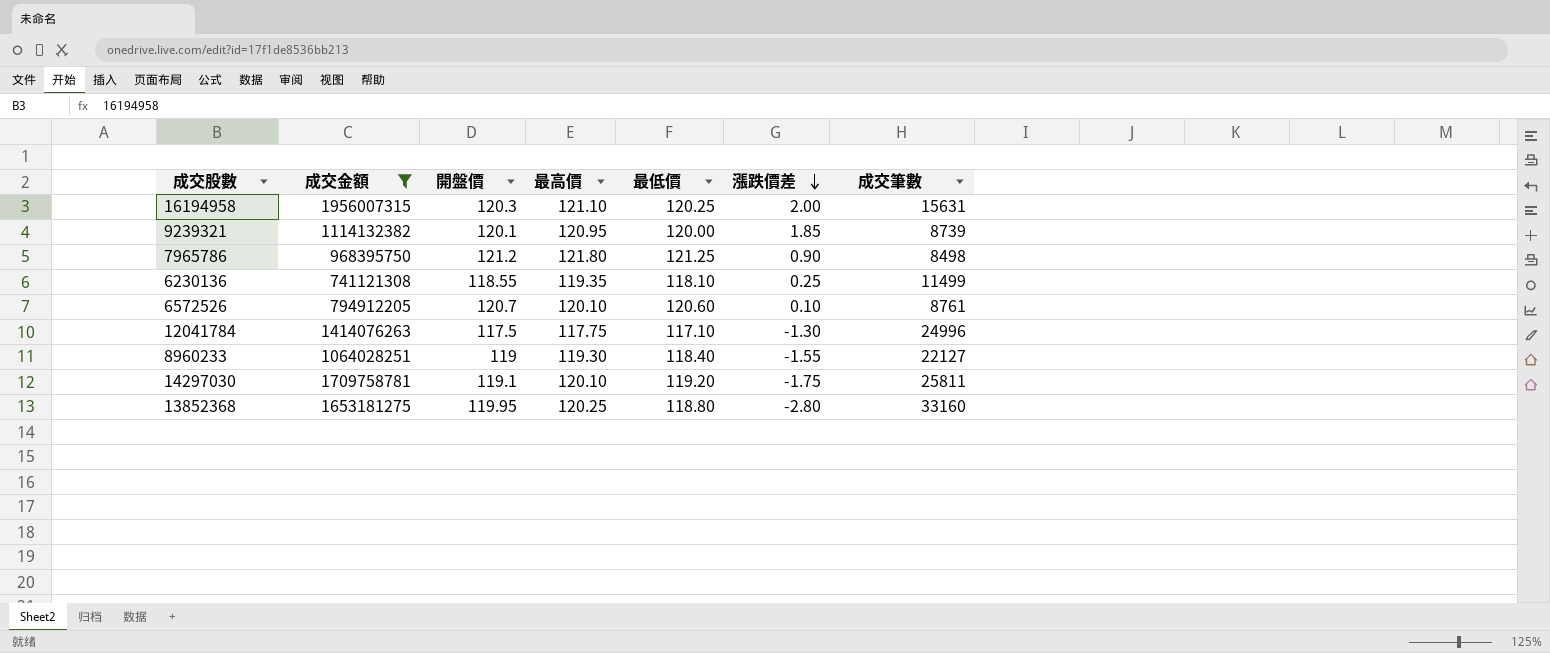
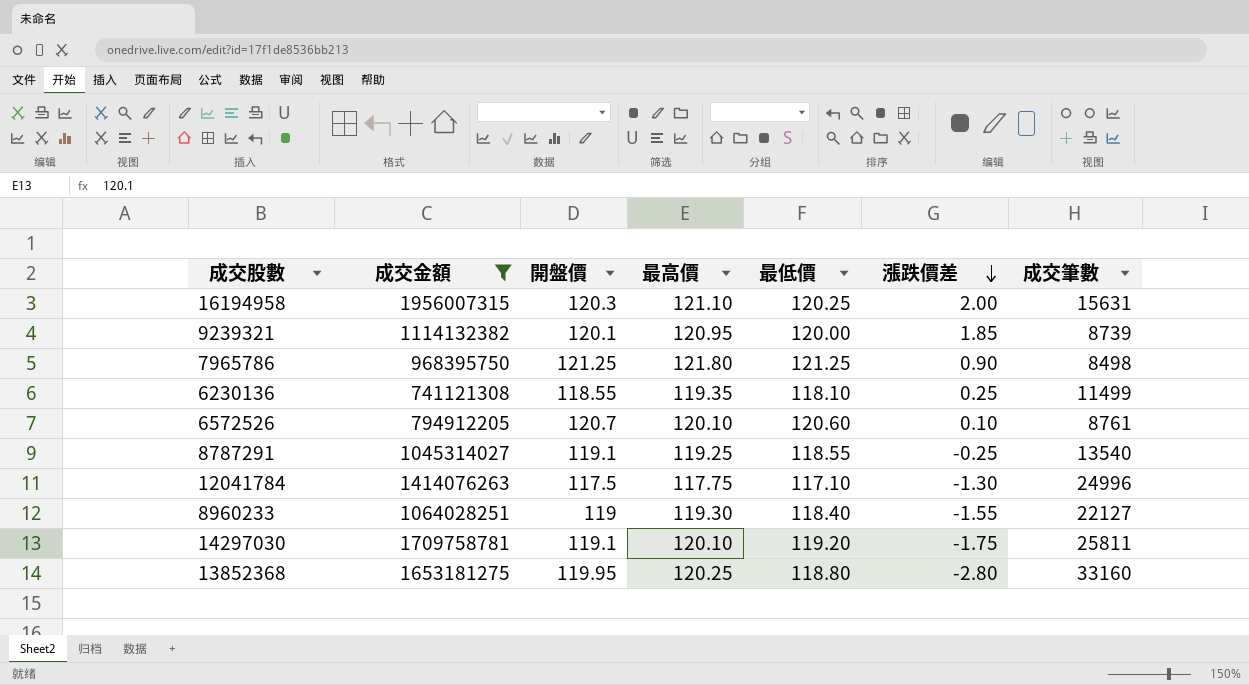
7965786 | 開盤價: 121.2 -> 121.25
row 8787291: none -> 1045314027 | 119.1 | 119.25 | 118.55 | -0.25 | 13540

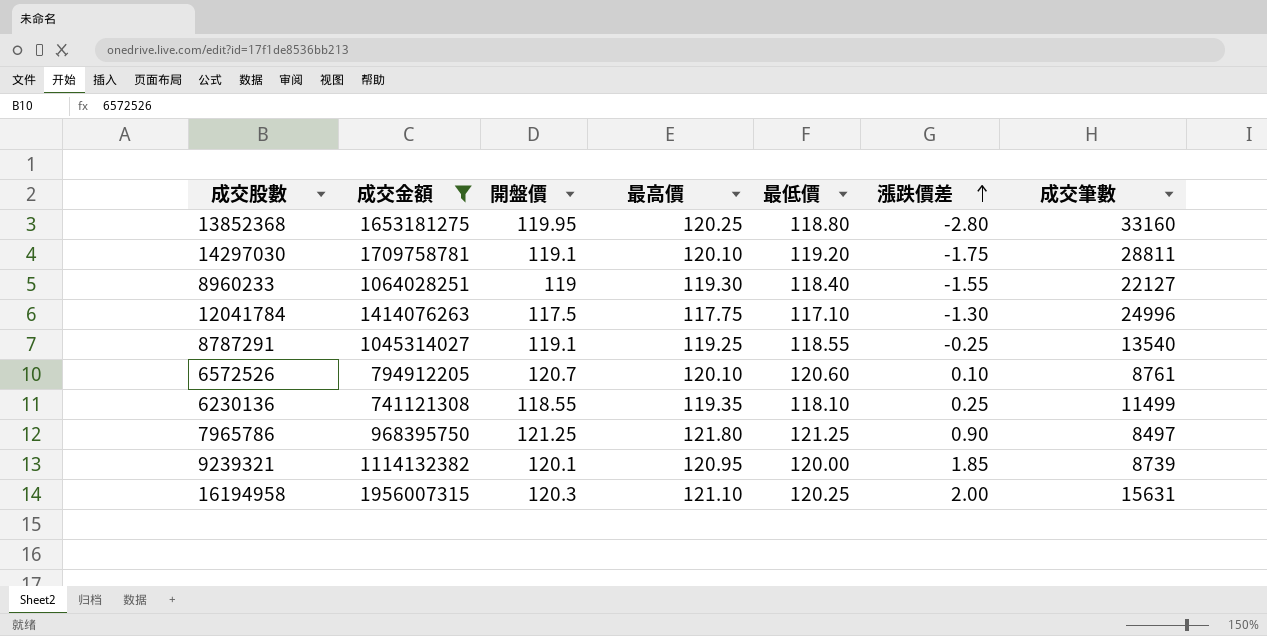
row order: 漲跌價差 descending -> 漲跌價差 ascending
14297030 | 成交筆數: 25811 -> 28811
7965786 | 成交筆數: 8498 -> 8497

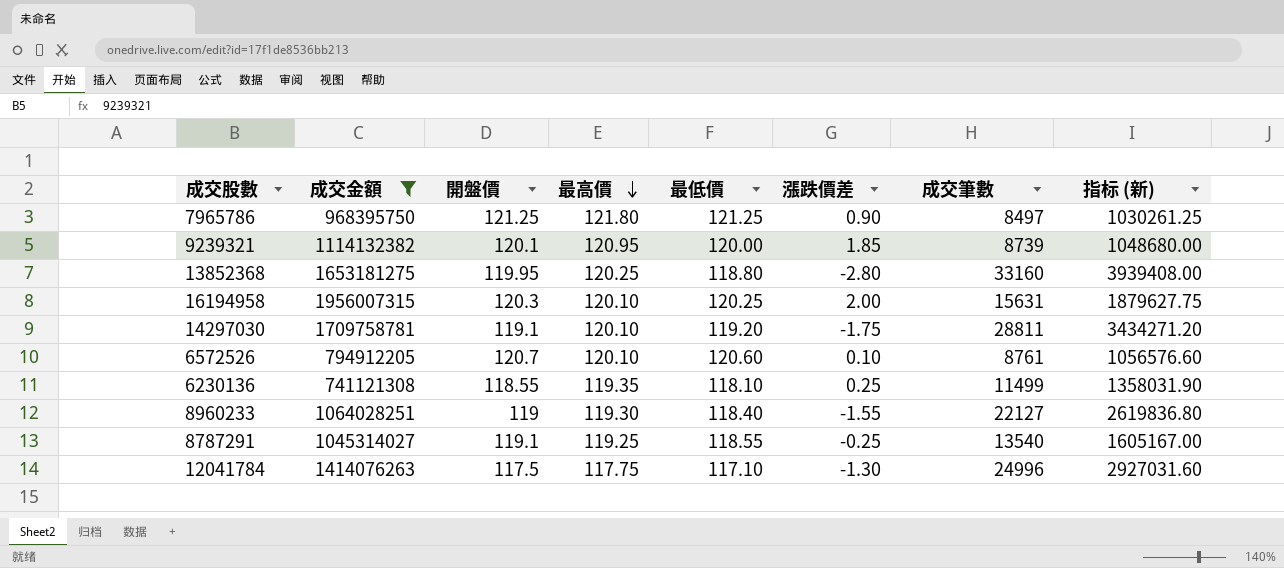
row order: 漲跌價差 ascending -> 最高價 descending
column 指标 (新) | formula: none -> [最低價] * [成交筆數]
16194958 | 最高價: 121.10 -> 120.10

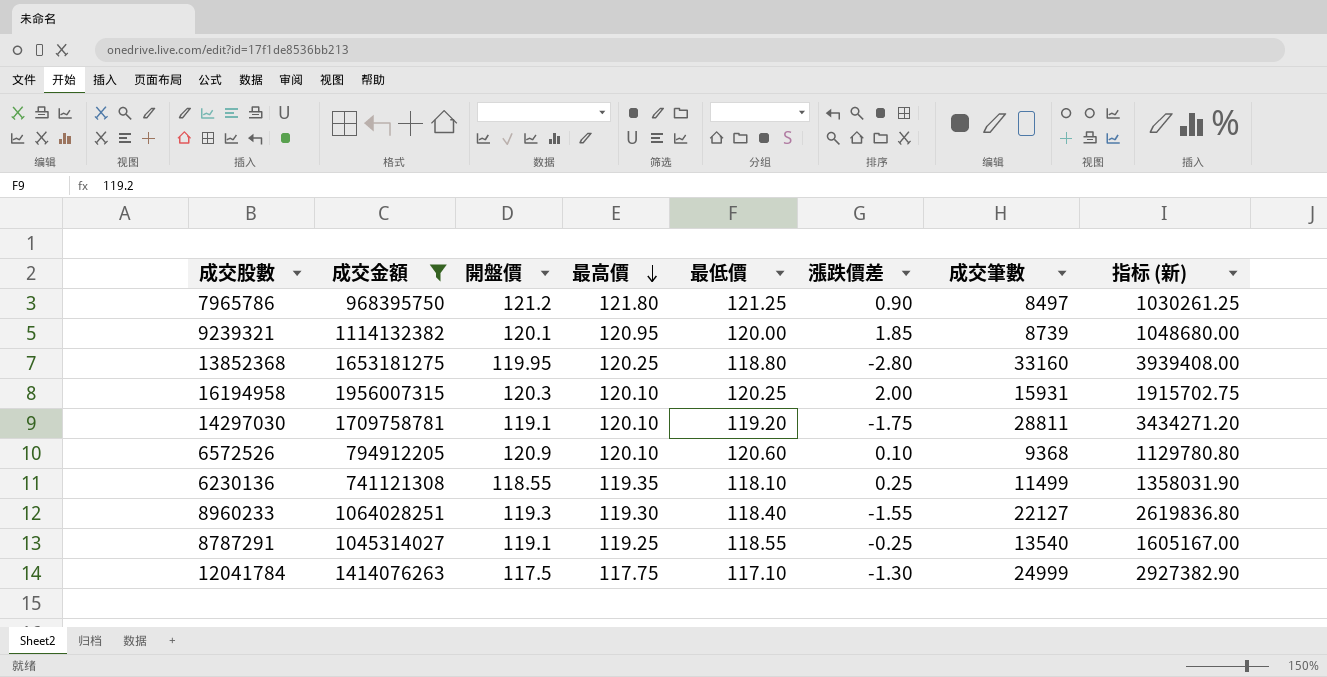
7965786 | 開盤價: 121.25 -> 121.2
16194958 | 成交筆數: 15631 -> 15931
16194958 | 指标 (新): 1879627.75 -> 1915702.75
6572526 | 開盤價: 120.7 -> 120.9
6572526 | 成交筆數: 8761 -> 9368
6572526 | 指标 (新): 1056576.60 -> 1129780.80
8960233 | 開盤價: 119 -> 119.3
12041784 | 成交筆數: 24996 -> 24999
12041784 | 指标 (新): 2927031.60 -> 2927382.90

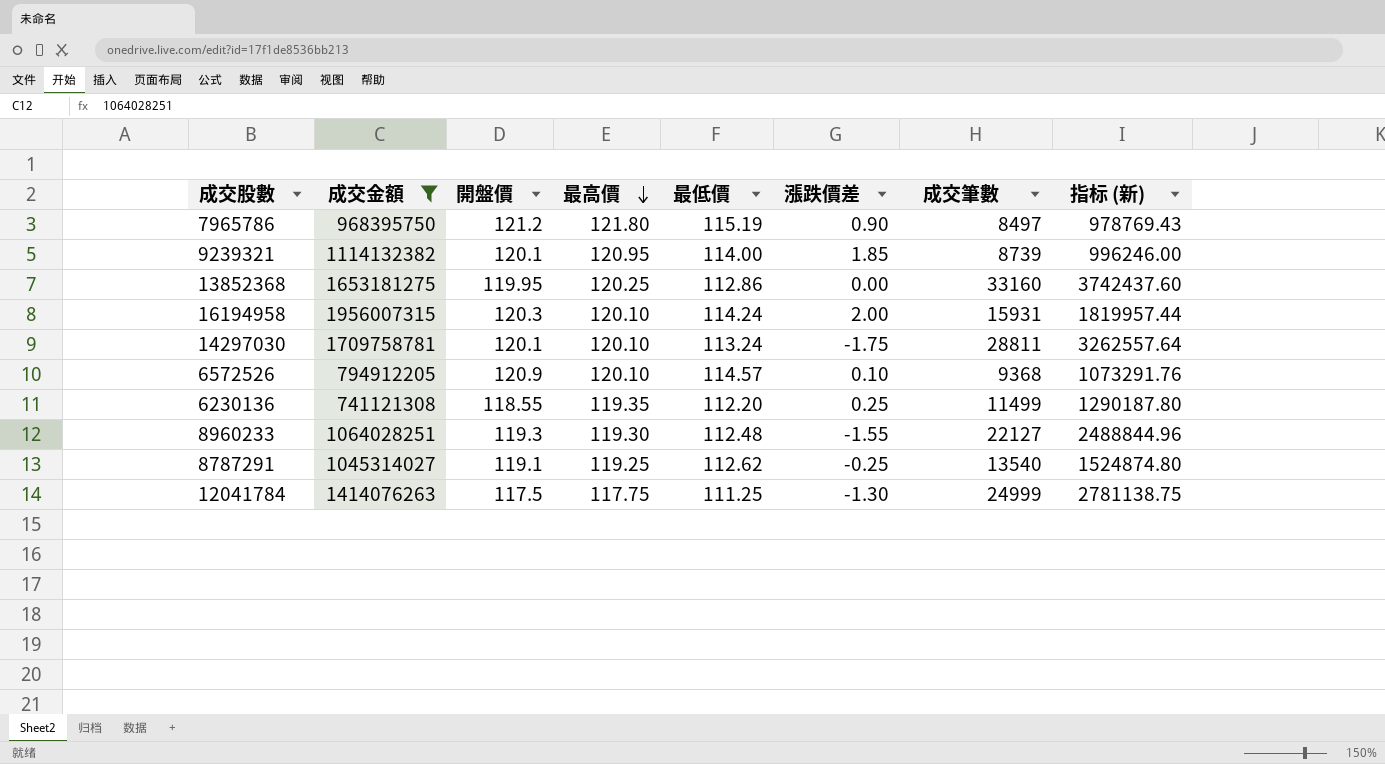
7965786 | 最低價: 121.25 -> 115.19
7965786 | 指标 (新): 1030261.25 -> 978769.43
9239321 | 最低價: 120.00 -> 114.00
9239321 | 指标 (新): 1048680.00 -> 996246.00
13852368 | 最低價: 118.80 -> 112.86
13852368 | 漲跌價差: -2.80 -> 0.00
13852368 | 指标 (新): 3939408.00 -> 3742437.60
16194958 | 最低價: 120.25 -> 114.24
16194958 | 指标 (新): 1915702.75 -> 1819957.44
14297030 | 開盤價: 119.1 -> 120.1
14297030 | 最低價: 119.20 -> 113.24
14297030 | 指标 (新): 3434271.20 -> 3262557.64
6572526 | 最低價: 120.60 -> 114.57
6572526 | 指标 (新): 1129780.80 -> 1073291.76
6230136 | 最低價: 118.10 -> 112.20
6230136 | 指标 (新): 1358031.90 -> 1290187.80
8960233 | 最低價: 118.40 -> 112.48
8960233 | 指标 (新): 2619836.80 -> 2488844.96
8787291 | 最低價: 118.55 -> 112.62
8787291 | 指标 (新): 1605167.00 -> 1524874.80
12041784 | 最低價: 117.10 -> 111.25
12041784 | 指标 (新): 2927382.90 -> 2781138.75

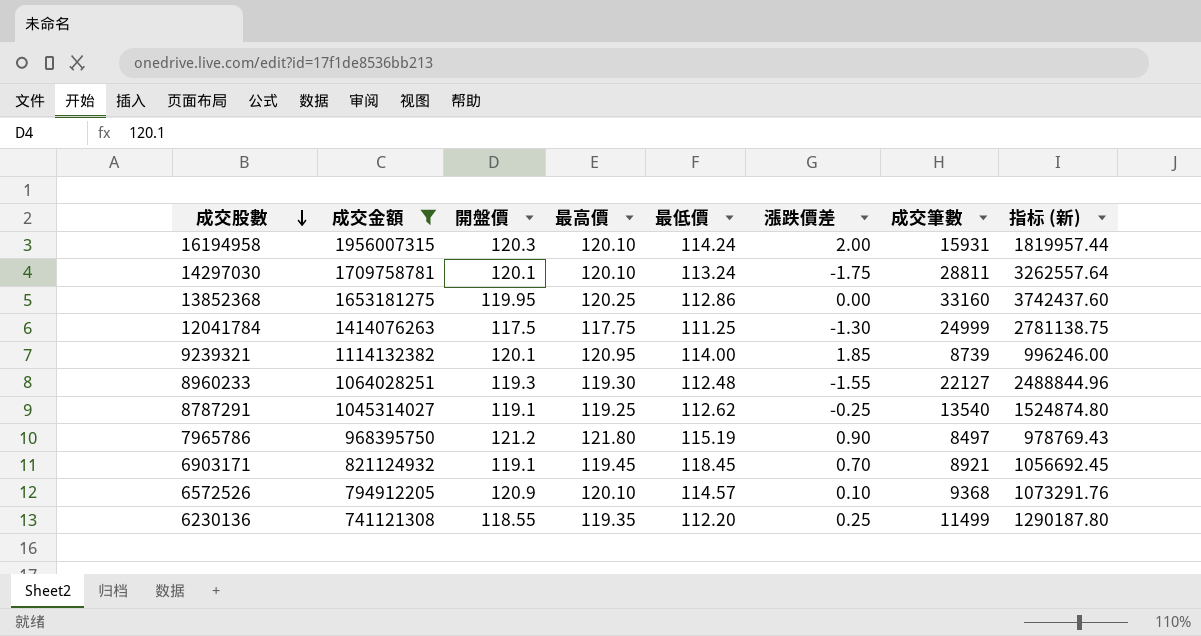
row order: 最高價 descending -> 成交股數 descending
row 6903171: none -> 821124932 | 119.1 | 119.45 | 118.45 | 0.70 | 8921 | 1056692.45

